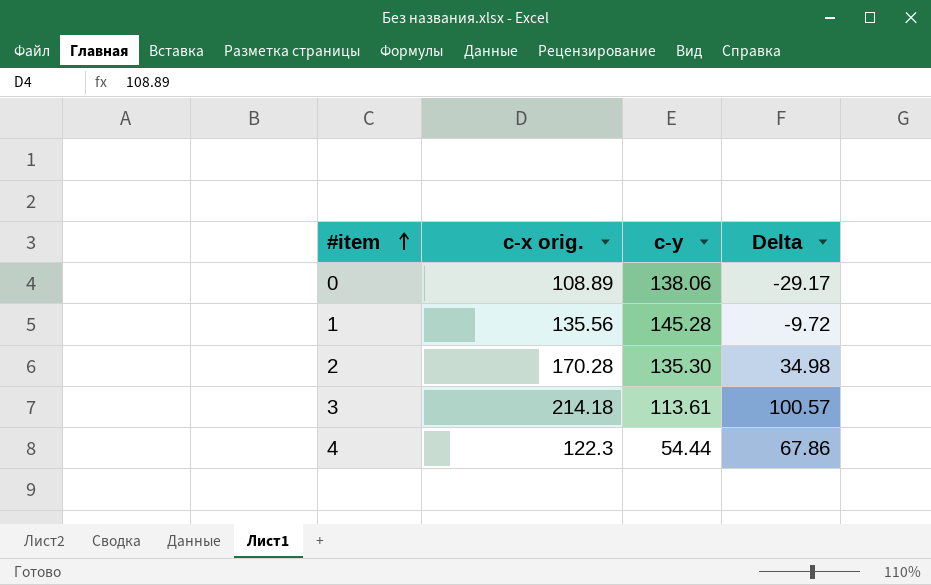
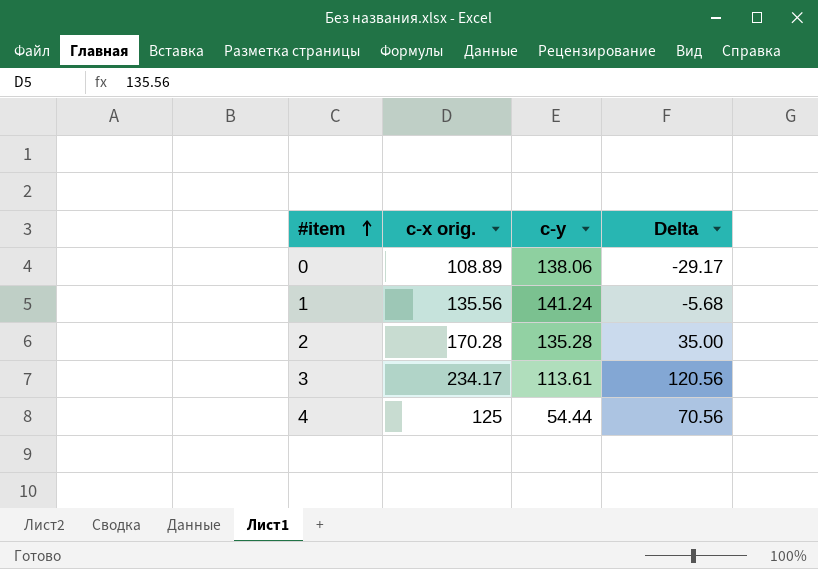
1 | c-y: 145.28 -> 141.24
1 | Delta: -9.72 -> -5.68
2 | c-y: 135.30 -> 135.28
2 | Delta: 34.98 -> 35.00
3 | c-x orig.: 214.18 -> 234.17
3 | Delta: 100.57 -> 120.56
4 | c-x orig.: 122.3 -> 125
4 | Delta: 67.86 -> 70.56

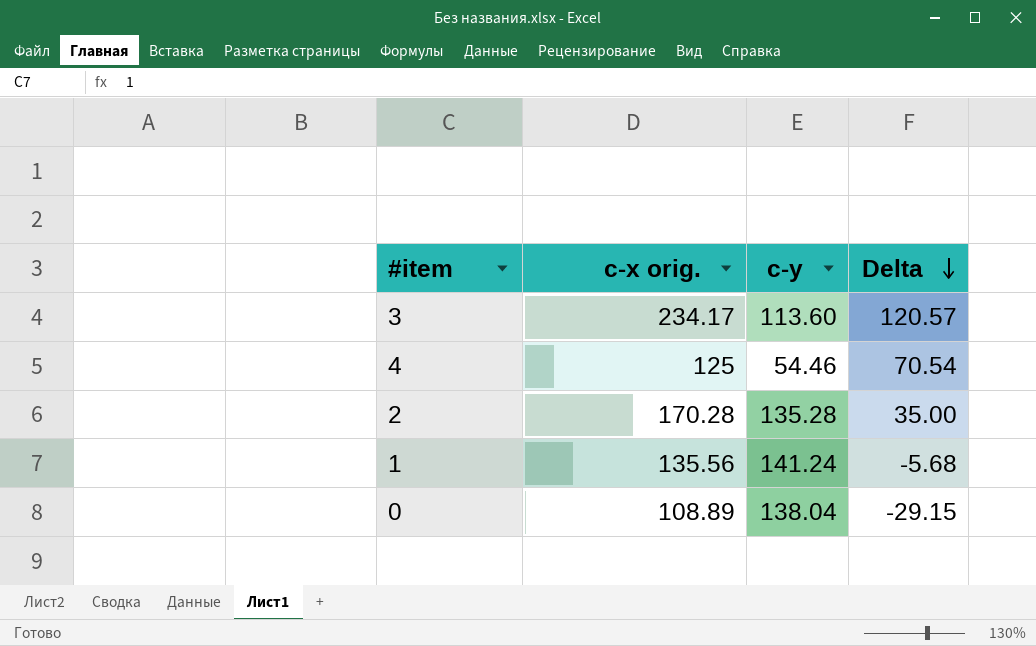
row order: #item ascending -> Delta descending
3 | c-y: 113.61 -> 113.60
3 | Delta: 120.56 -> 120.57
4 | c-y: 54.44 -> 54.46
4 | Delta: 70.56 -> 70.54
0 | c-y: 138.06 -> 138.04
0 | Delta: -29.17 -> -29.15

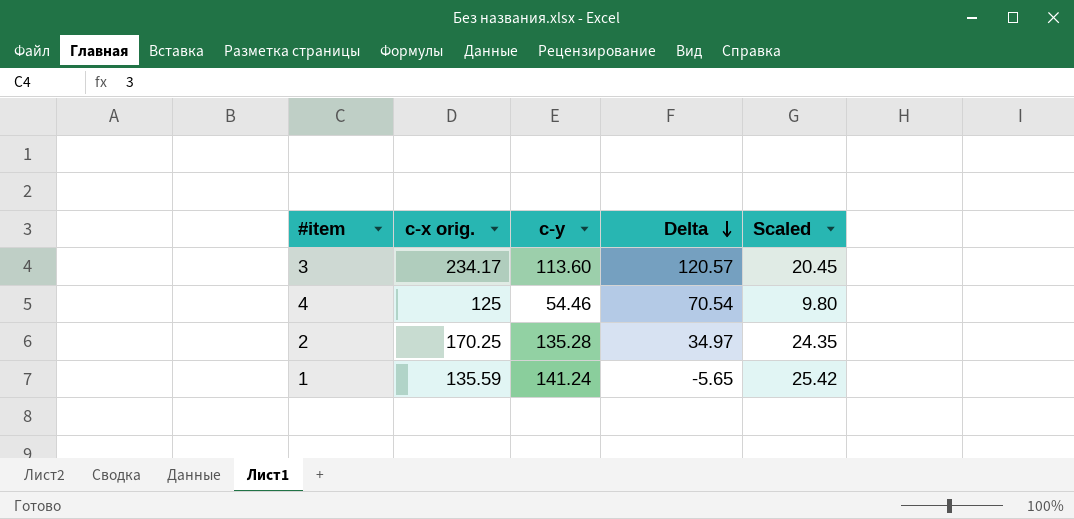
column Scaled | formula: none -> [c-y] * 0.18
row 0: 108.89 | 138.04 | -29.15 -> none
2 | c-x orig.: 170.28 -> 170.25
2 | Delta: 35.00 -> 34.97
1 | c-x orig.: 135.56 -> 135.59
1 | Delta: -5.68 -> -5.65

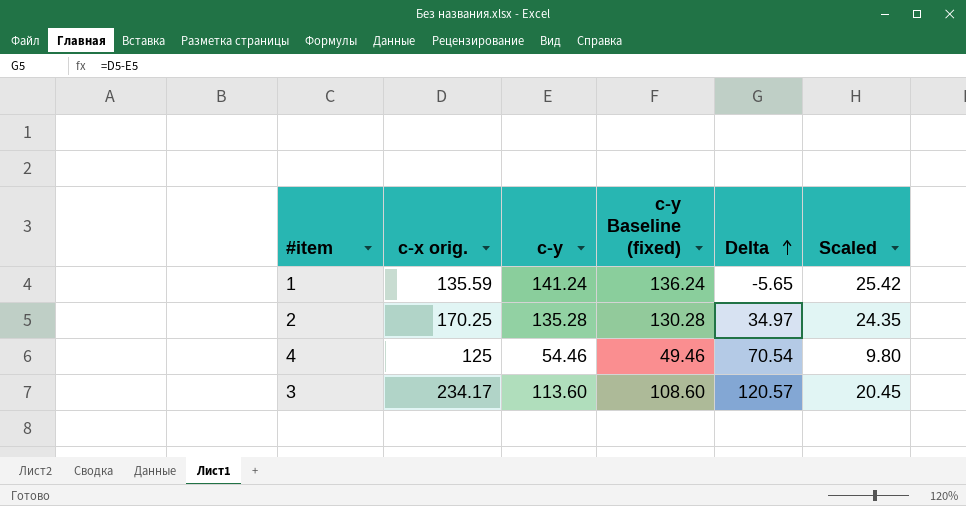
row order: Delta descending -> Delta ascending
column c-y Baseline (fixed) | formula: none -> [c-y] - 5

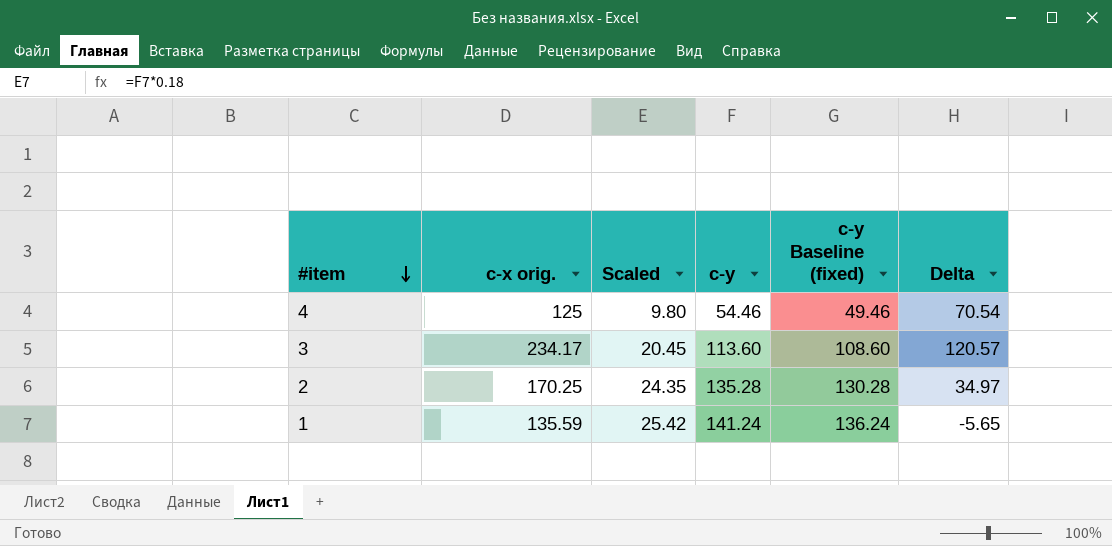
row order: Delta ascending -> #item descending
column Scaled | position: 6 -> 3

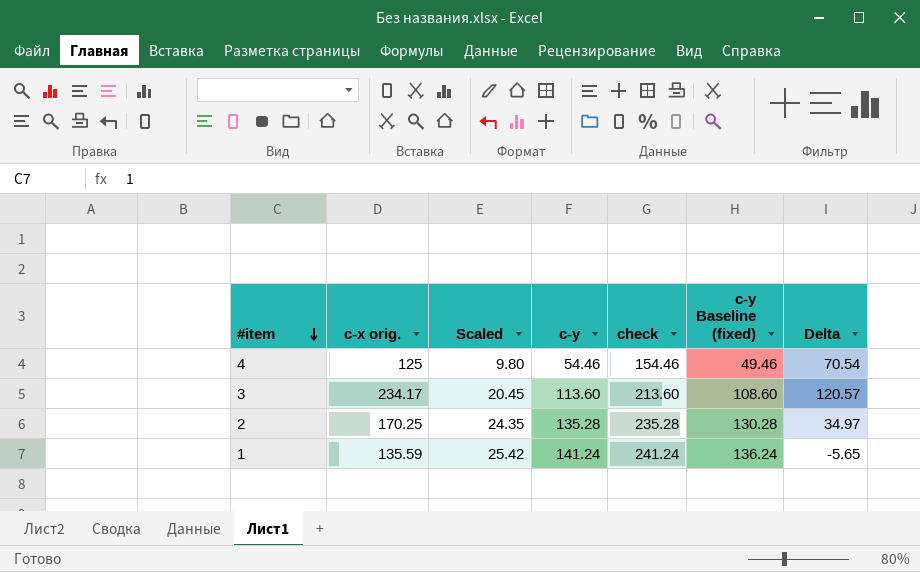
column check | formula: none -> [c-y] + 100

